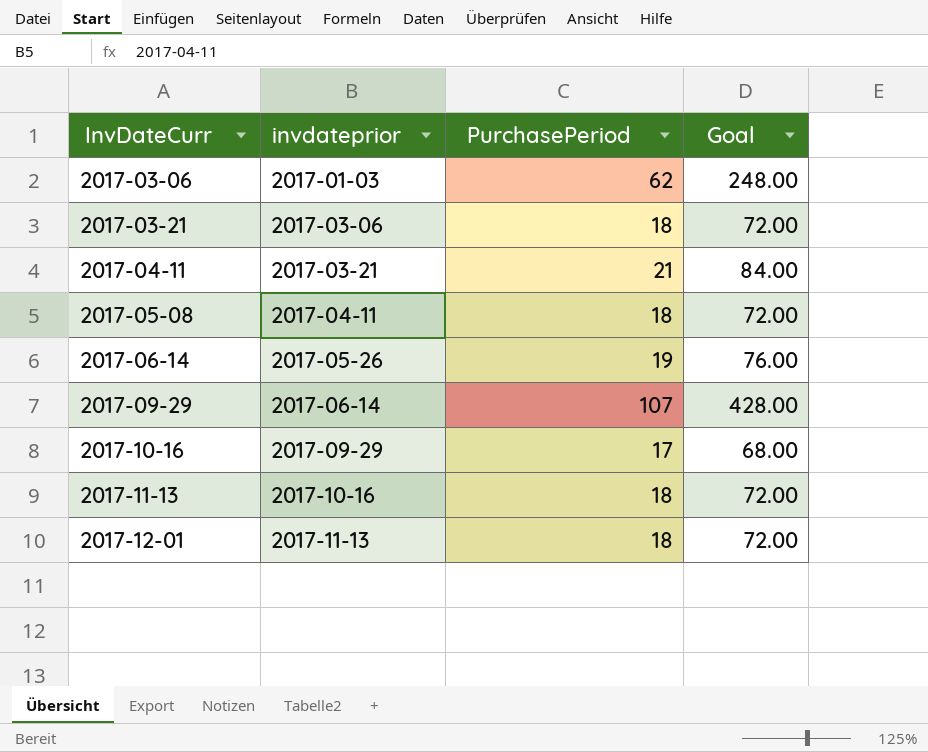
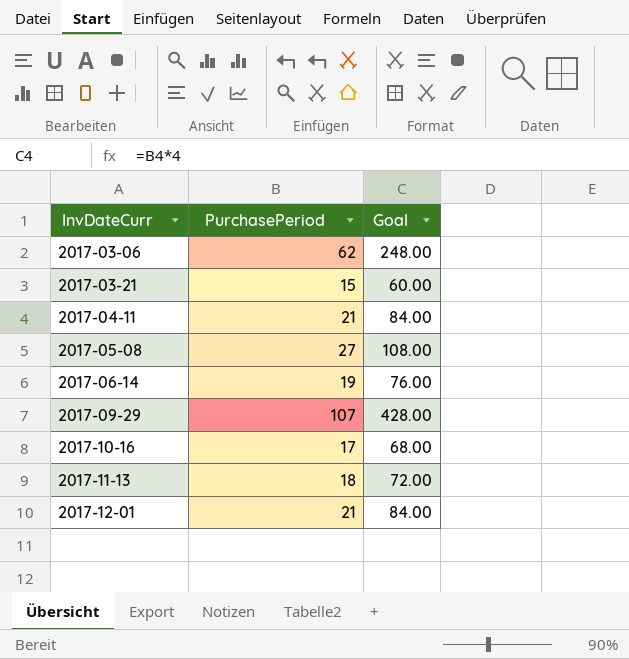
column invdateprior | position: 2 -> none
2017-03-21 | PurchasePeriod: 18 -> 15
2017-03-21 | Goal: 72.00 -> 60.00
2017-05-08 | PurchasePeriod: 18 -> 27
2017-05-08 | Goal: 72.00 -> 108.00
2017-12-01 | PurchasePeriod: 18 -> 21
2017-12-01 | Goal: 72.00 -> 84.00

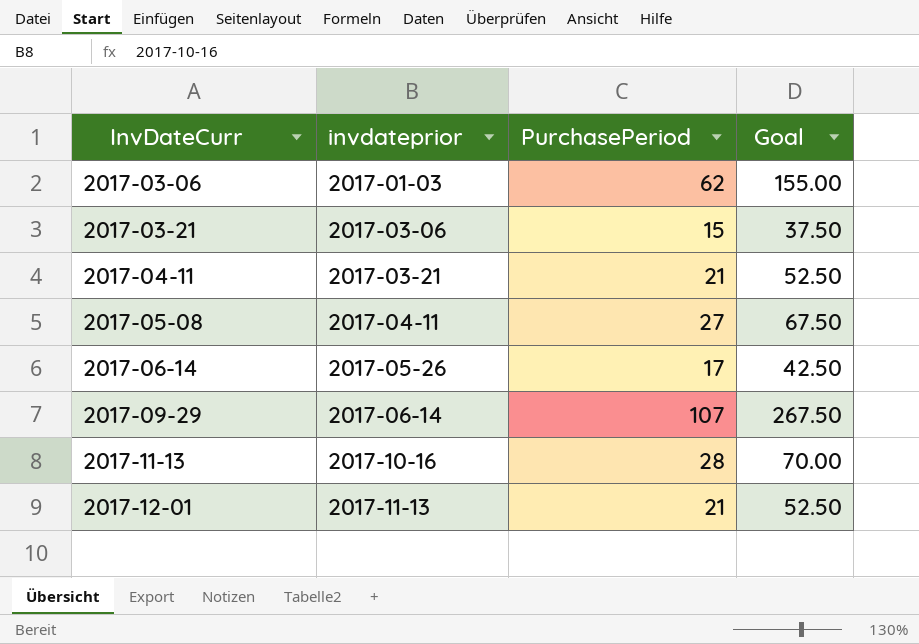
column invdateprior | position: none -> 2
column Goal | formula: [PurchasePeriod] * 4 -> [PurchasePeriod] * 2.5
row 2017-10-16: 17 | 68.00 -> none
2017-06-14 | PurchasePeriod: 19 -> 17
2017-11-13 | PurchasePeriod: 18 -> 28

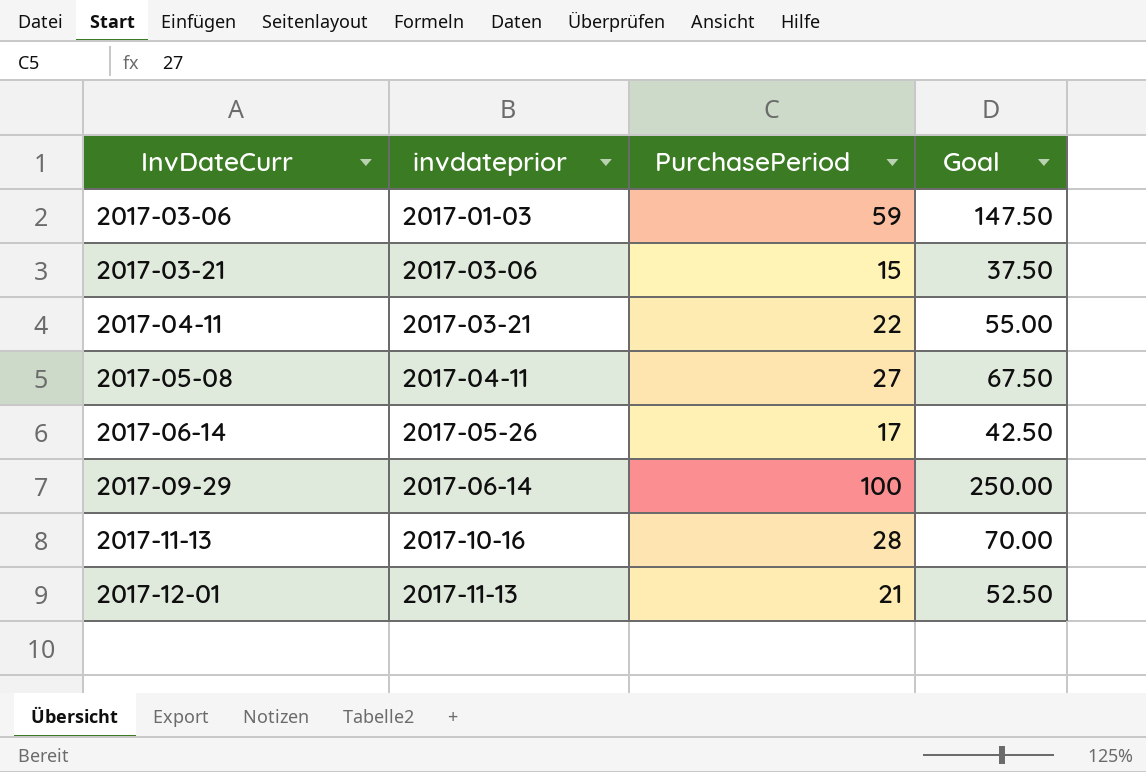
2017-03-06 | PurchasePeriod: 62 -> 59
2017-03-06 | Goal: 155.00 -> 147.50
2017-04-11 | PurchasePeriod: 21 -> 22
2017-04-11 | Goal: 52.50 -> 55.00
2017-09-29 | PurchasePeriod: 107 -> 100
2017-09-29 | Goal: 267.50 -> 250.00

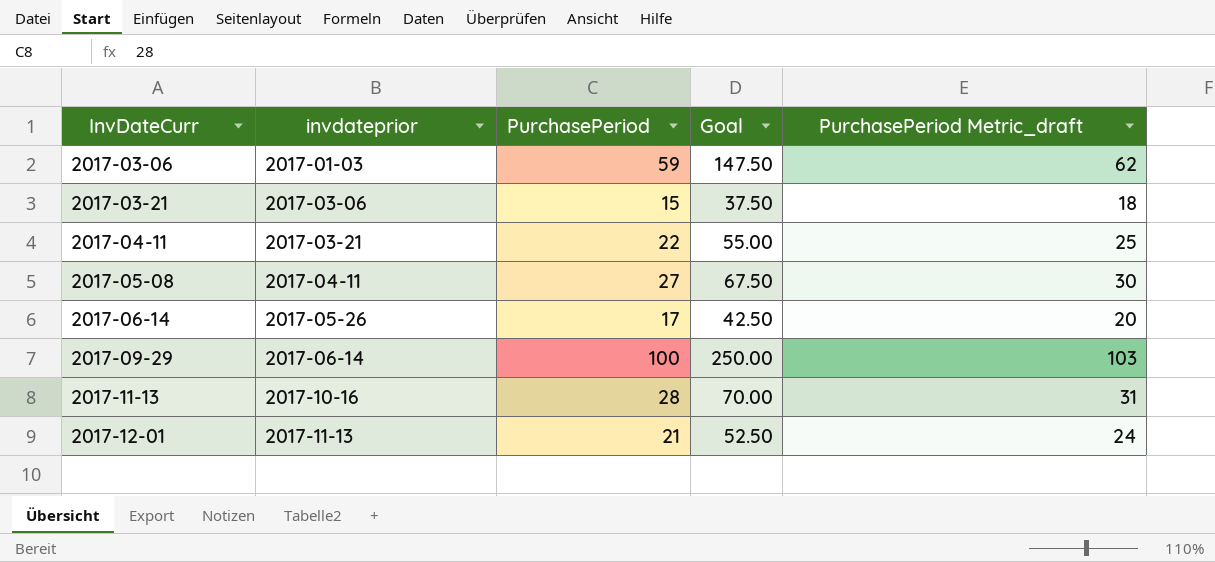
column PurchasePeriod Metric_draft | formula: none -> [PurchasePeriod] + 3

